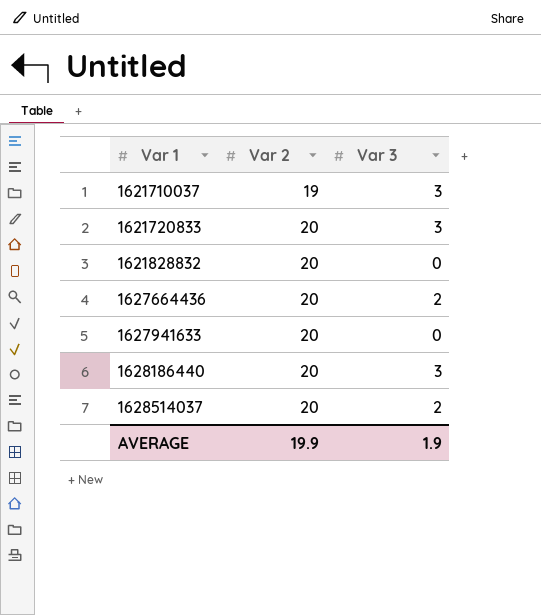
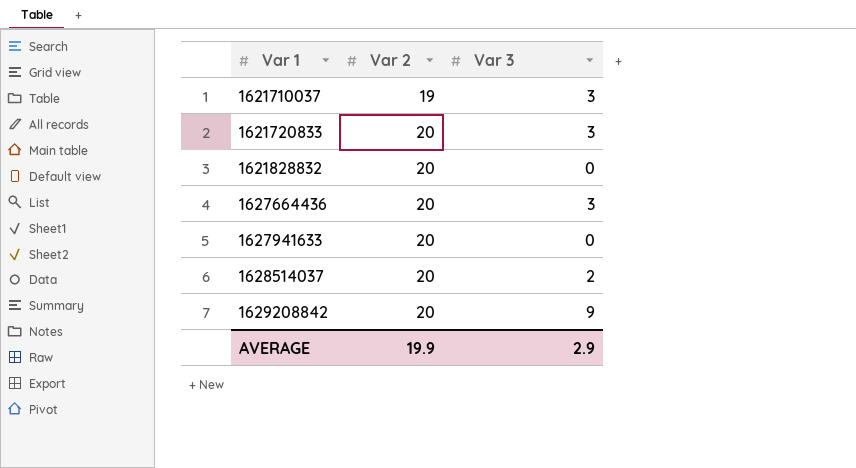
row 1628186440: 20 | 3 -> none
1627664436 | Var 3: 2 -> 3
row 1629208842: none -> 20 | 9
AVERAGE | Var 3: 1.9 -> 2.9

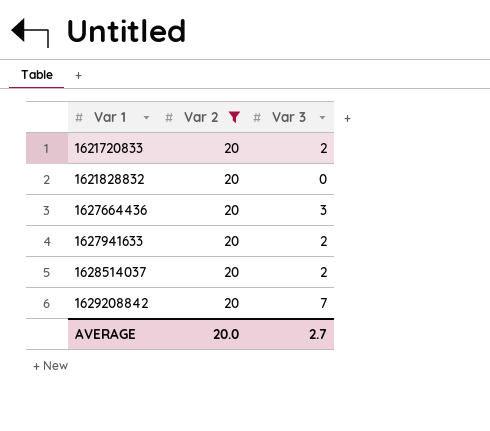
filter: none -> Var 2 = 20
1621720833 | Var 3: 3 -> 2
1627941633 | Var 3: 0 -> 2
1629208842 | Var 3: 9 -> 7
AVERAGE | Var 2: 19.9 -> 20.0
AVERAGE | Var 3: 2.9 -> 2.7

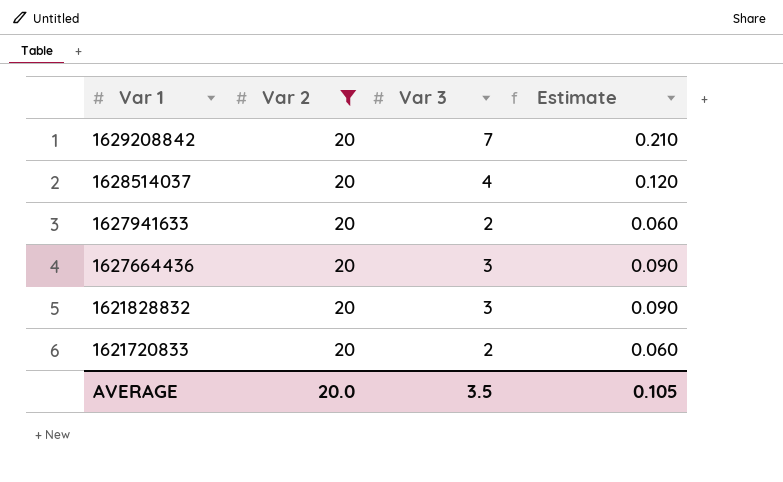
row order: Var 1 ascending -> Var 1 descending
column Estimate | formula: none -> [Var 3] * 0.03
1628514037 | Var 3: 2 -> 4
1621828832 | Var 3: 0 -> 3
AVERAGE | Var 3: 2.7 -> 3.5

